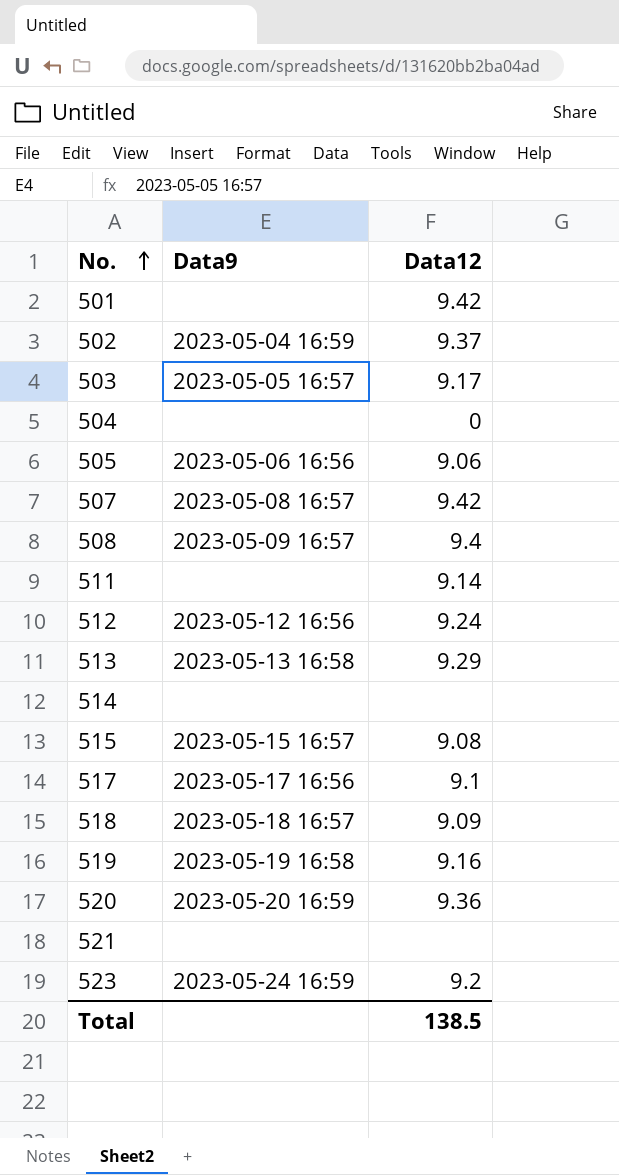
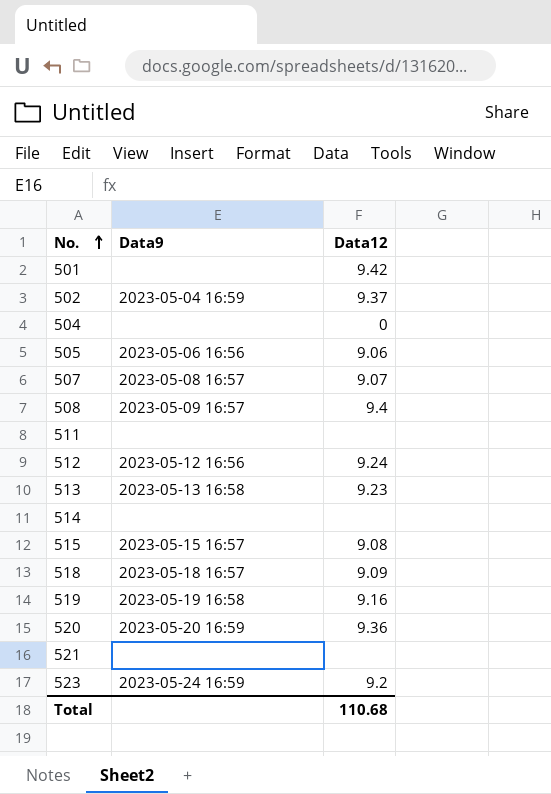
row 503: 2023-05-05 16:57 | 9.17 -> none
row 517: 2023-05-17 16:56 | 9.1 -> none
507 | Data12: 9.42 -> 9.07
511 | Data12: 9.14 -> none
513 | Data12: 9.29 -> 9.23
Total | Data12: 138.5 -> 110.68

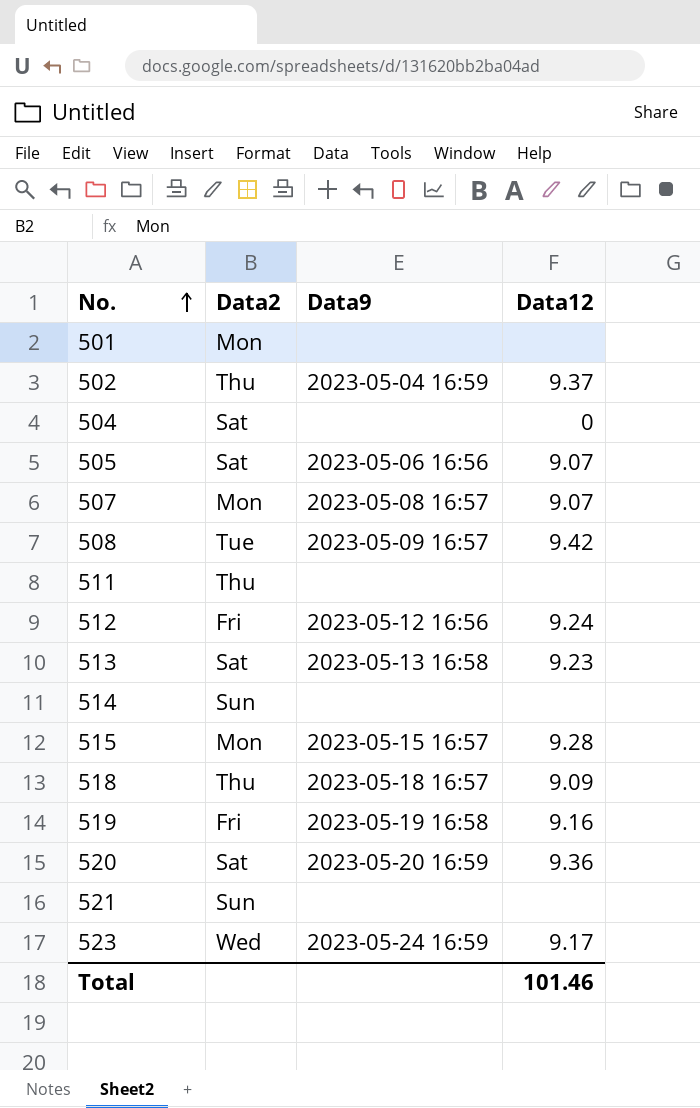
column Data2 | position: none -> 2
501 | Data12: 9.42 -> none
505 | Data12: 9.06 -> 9.07
508 | Data12: 9.4 -> 9.42
515 | Data12: 9.08 -> 9.28
523 | Data12: 9.2 -> 9.17
Total | Data12: 110.68 -> 101.46

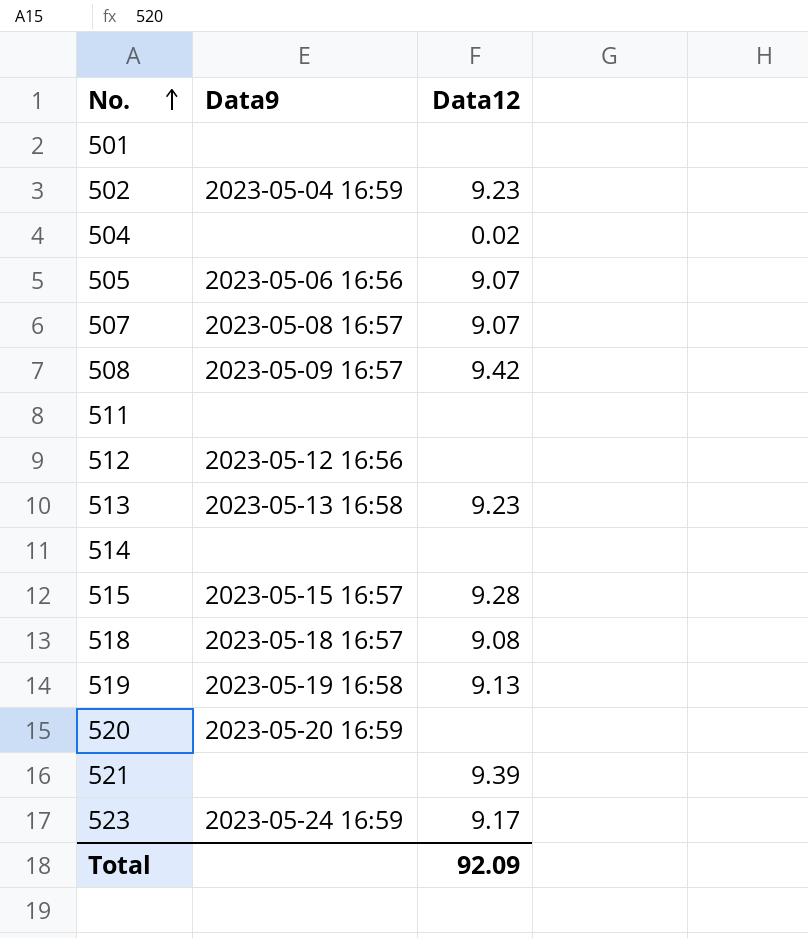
column Data2 | position: 2 -> none
502 | Data12: 9.37 -> 9.23
504 | Data12: 0 -> 0.02
512 | Data12: 9.24 -> none
518 | Data12: 9.09 -> 9.08
519 | Data12: 9.16 -> 9.13
520 | Data12: 9.36 -> none
521 | Data12: none -> 9.39
Total | Data12: 101.46 -> 92.09

